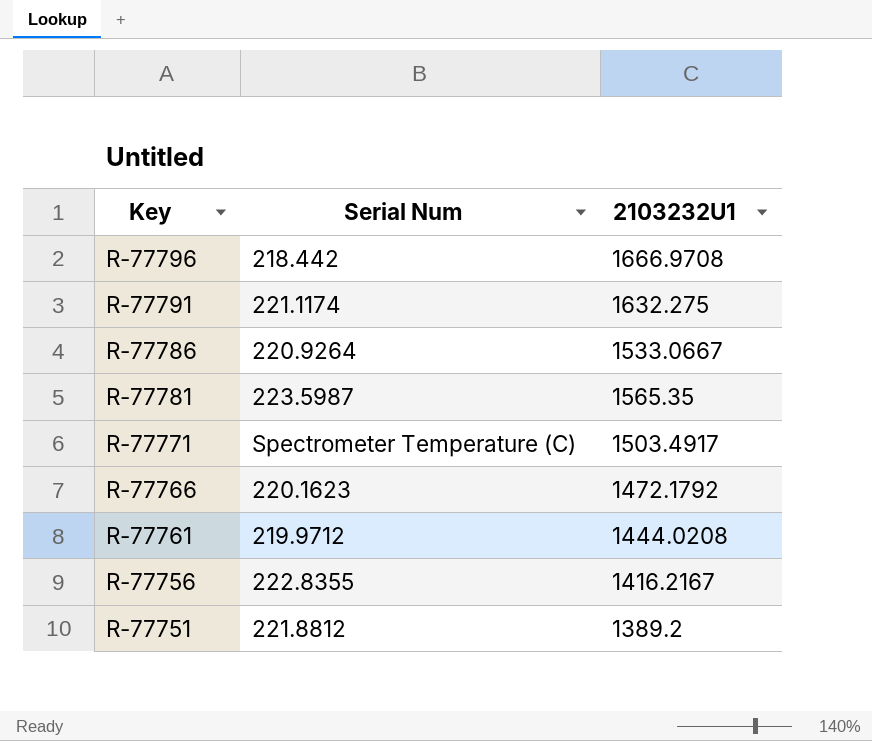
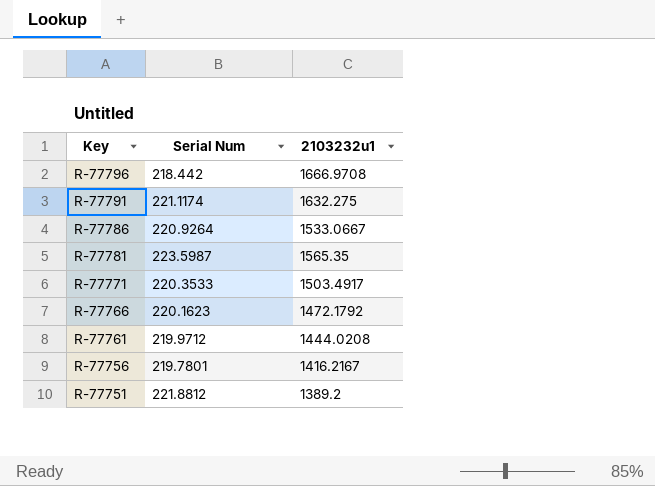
column name: 2103232U1 -> 2103232u1
R-77771 | Serial Num: Spectrometer Temperature (C) -> 220.3533
R-77756 | Serial Num: 222.8355 -> 219.7801

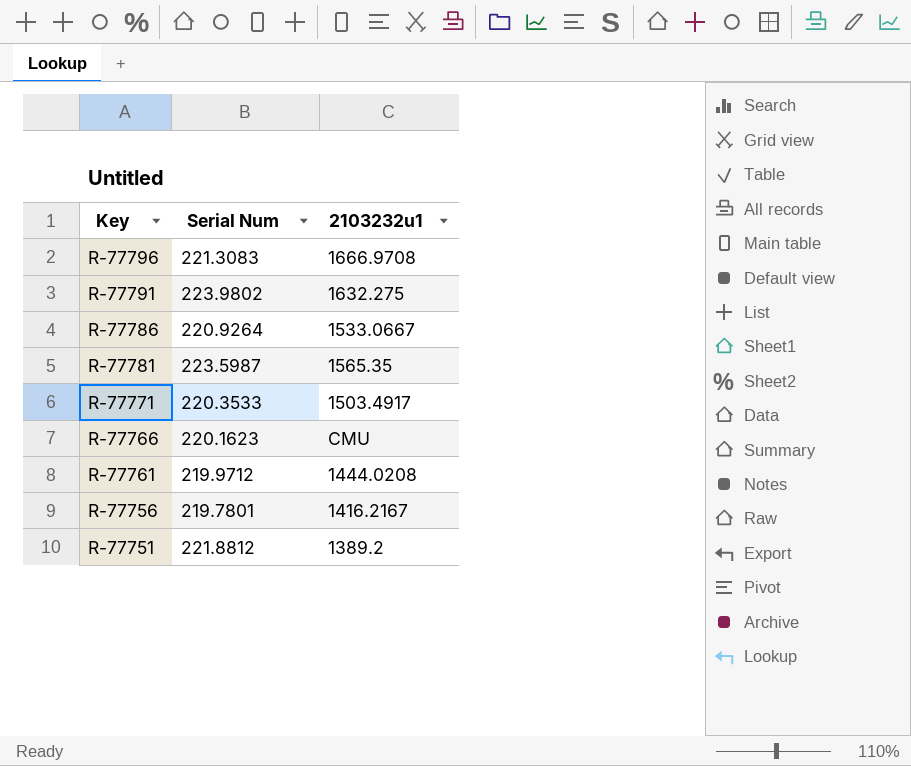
R-77796 | Serial Num: 218.442 -> 221.3083
R-77791 | Serial Num: 221.1174 -> 223.9802
R-77766 | 2103232u1: 1472.1792 -> CMU

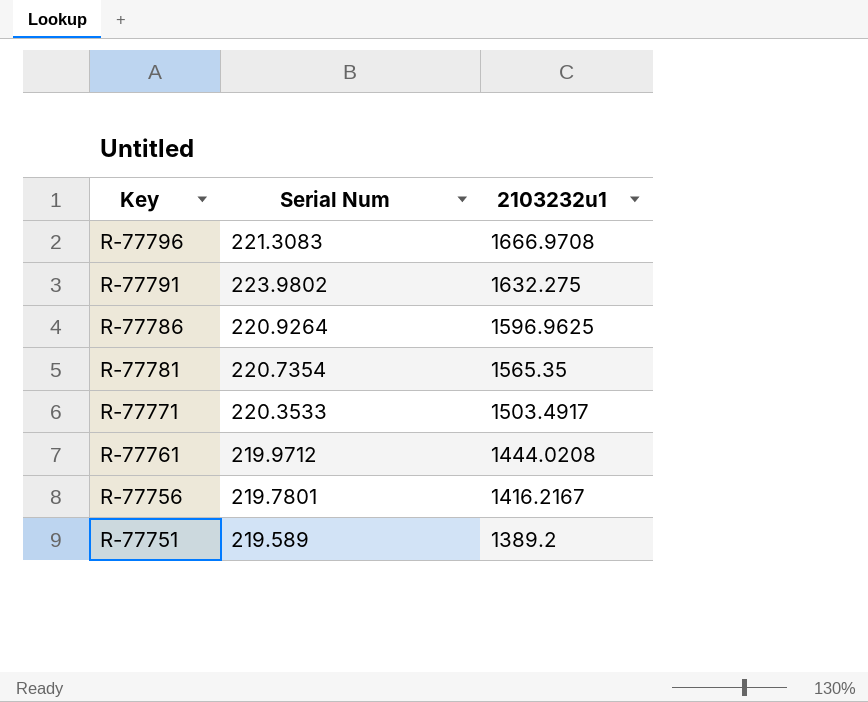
row R-77766: 220.1623 | CMU -> none
R-77786 | 2103232u1: 1533.0667 -> 1596.9625
R-77781 | Serial Num: 223.5987 -> 220.7354
R-77751 | Serial Num: 221.8812 -> 219.589

